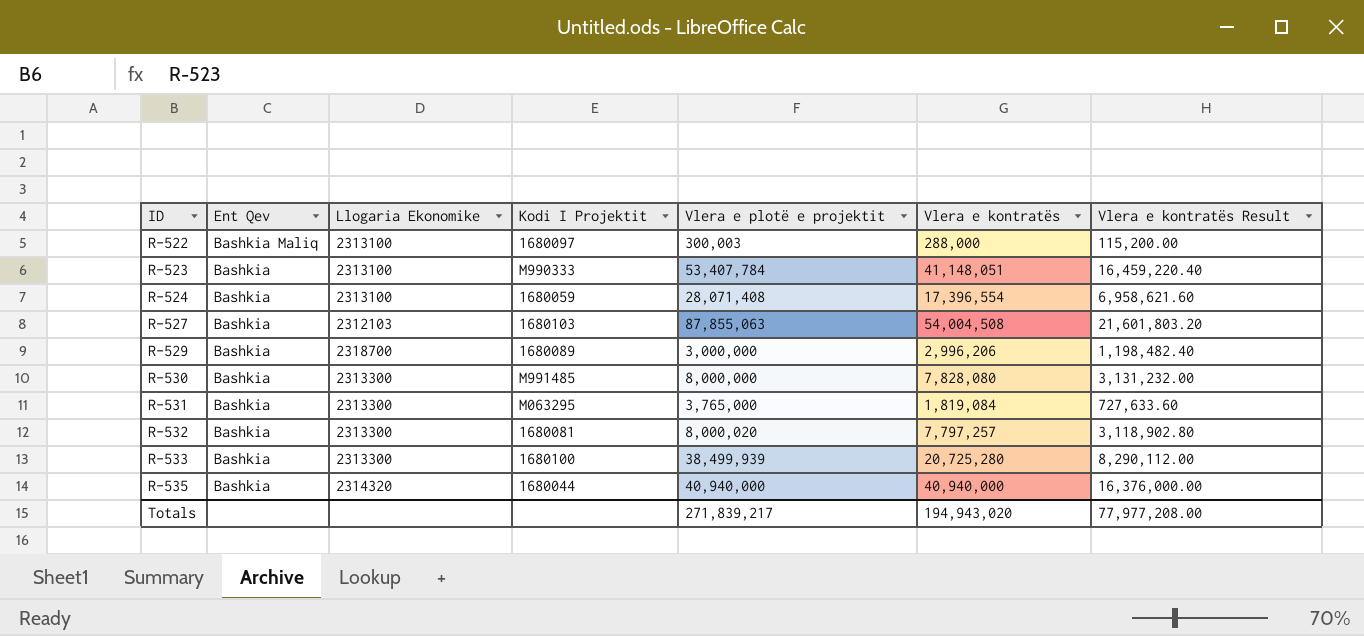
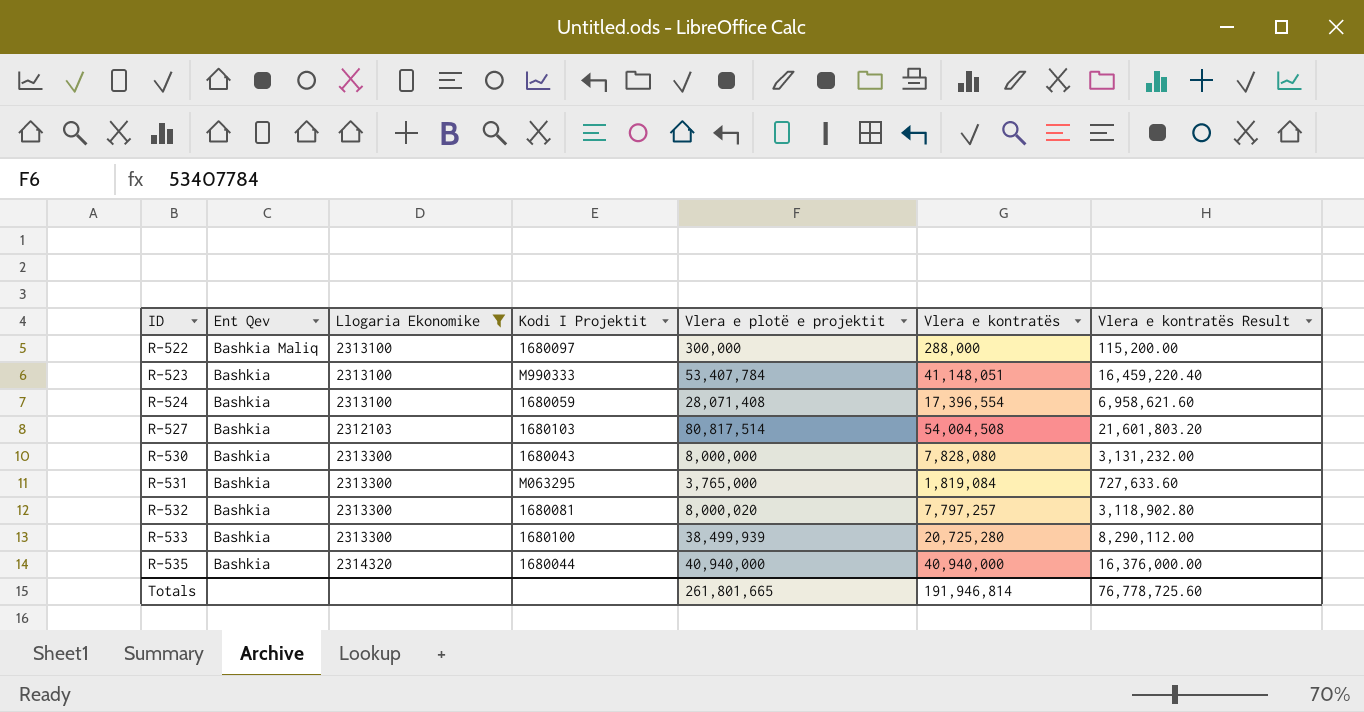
filter: none -> Llogaria Ekonomike != 2318700
R-522 | Vlera e plotë e projektit: 300,003 -> 300,000
R-527 | Vlera e plotë e projektit: 87,855,063 -> 80,817,514
R-530 | Kodi I Projektit: M991485 -> 1680043
Totals | Vlera e plotë e projektit: 271,839,217 -> 261,801,665
Totals | Vlera e kontratës: 194,943,020 -> 191,946,814
Totals | Vlera e kontratës Result: 77,977,208.00 -> 76,778,725.60

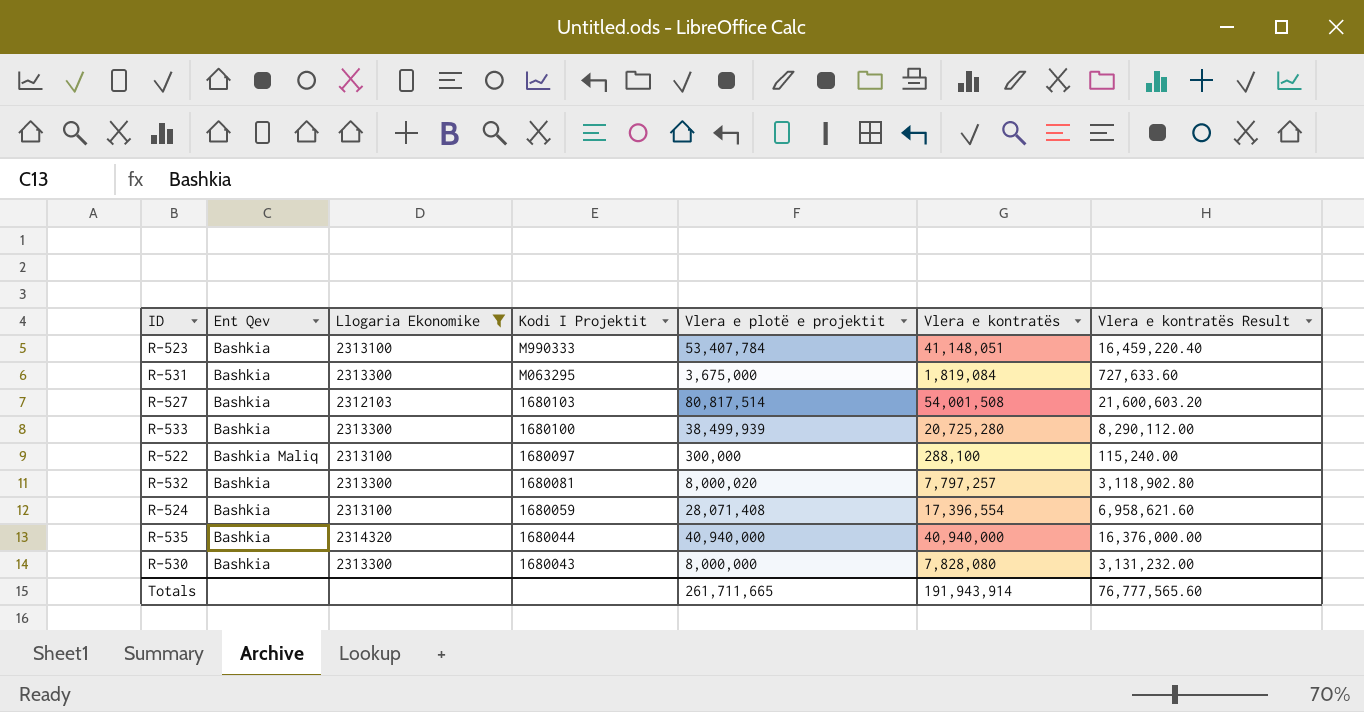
row order: ID ascending -> Kodi I Projektit descending
R-531 | Vlera e plotë e projektit: 3,765,000 -> 3,675,000
R-527 | Vlera e kontratës: 54,004,508 -> 54,001,508
R-527 | Vlera e kontratës Result: 21,601,803.20 -> 21,600,603.20
R-522 | Vlera e kontratës: 288,000 -> 288,100
R-522 | Vlera e kontratës Result: 115,200.00 -> 115,240.00
Totals | Vlera e plotë e projektit: 261,801,665 -> 261,711,665
Totals | Vlera e kontratës: 191,946,814 -> 191,943,914
Totals | Vlera e kontratës Result: 76,778,725.60 -> 76,777,565.60

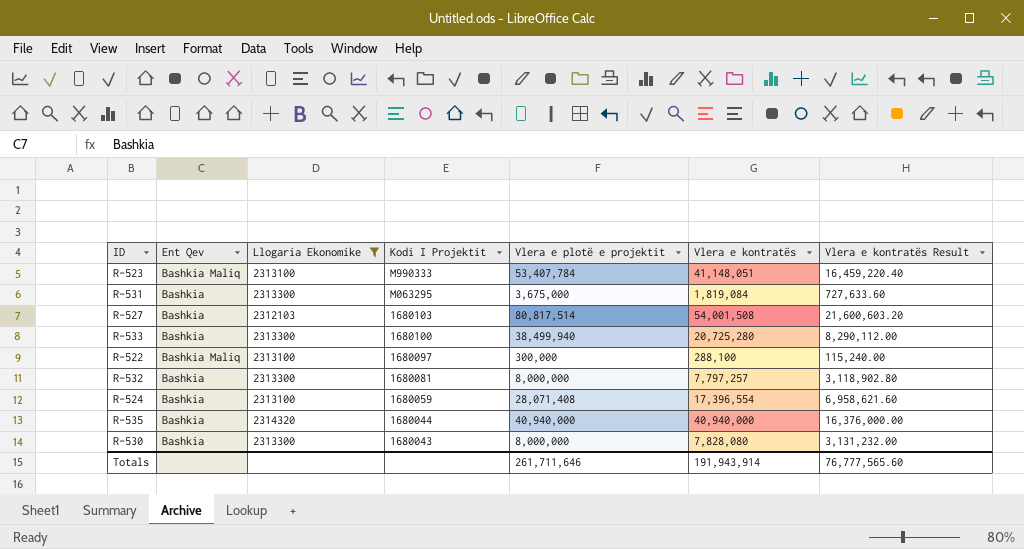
R-523 | Ent Qev: Bashkia -> Bashkia Maliq
R-533 | Vlera e plotë e projektit: 38,499,939 -> 38,499,940
R-532 | Vlera e plotë e projektit: 8,000,020 -> 8,000,000
Totals | Vlera e plotë e projektit: 261,711,665 -> 261,711,646

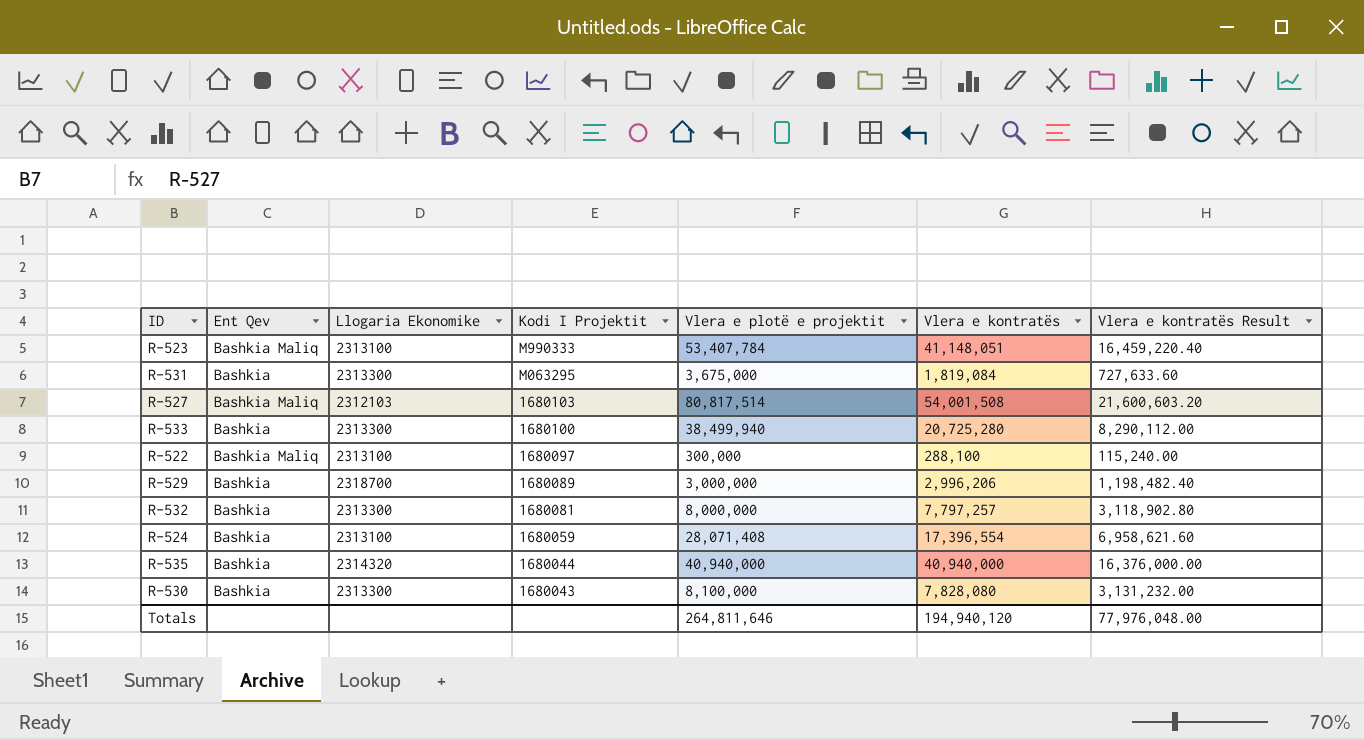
filter: Llogaria Ekonomike != 2318700 -> none
R-527 | Ent Qev: Bashkia -> Bashkia Maliq
R-530 | Vlera e plotë e projektit: 8,000,000 -> 8,100,000
Totals | Vlera e plotë e projektit: 261,711,646 -> 264,811,646
Totals | Vlera e kontratës: 191,943,914 -> 194,940,120
Totals | Vlera e kontratës Result: 76,777,565.60 -> 77,976,048.00

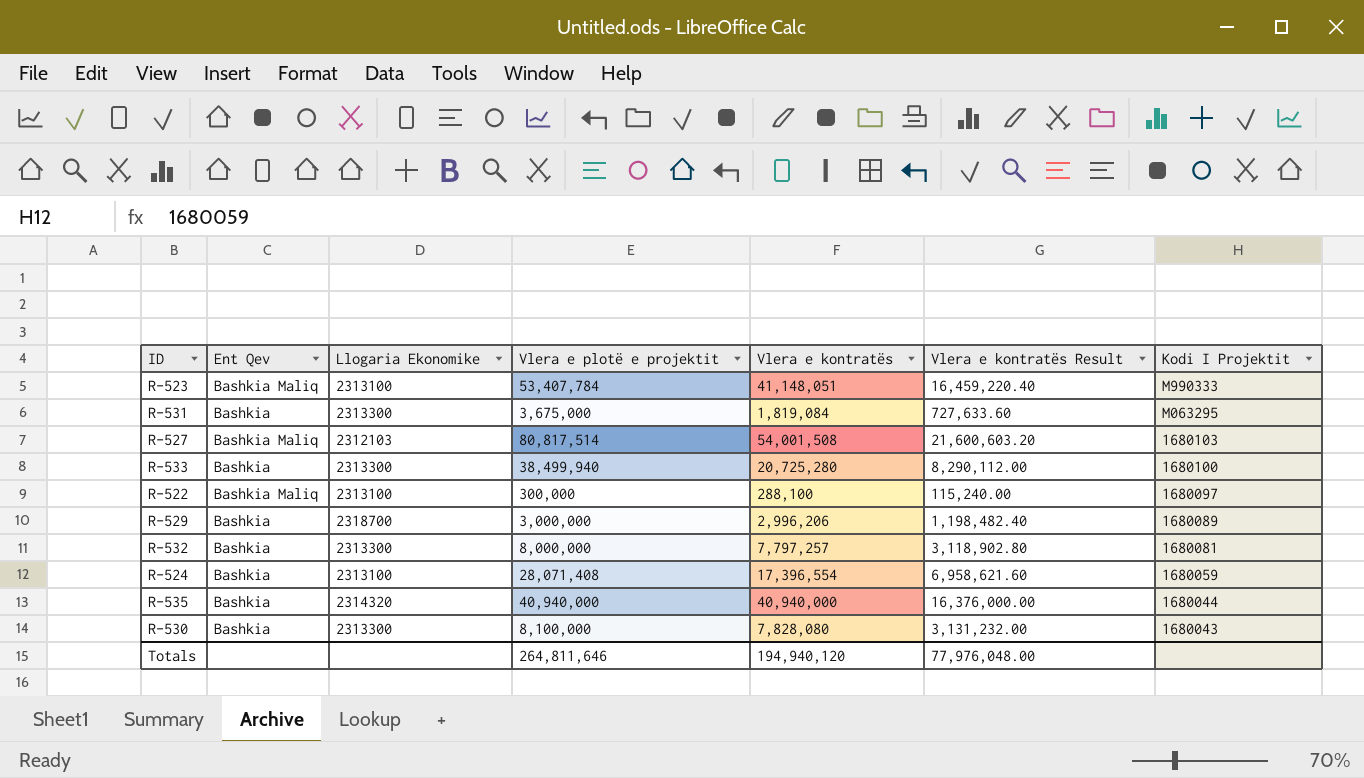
column Kodi I Projektit | position: 4 -> 7

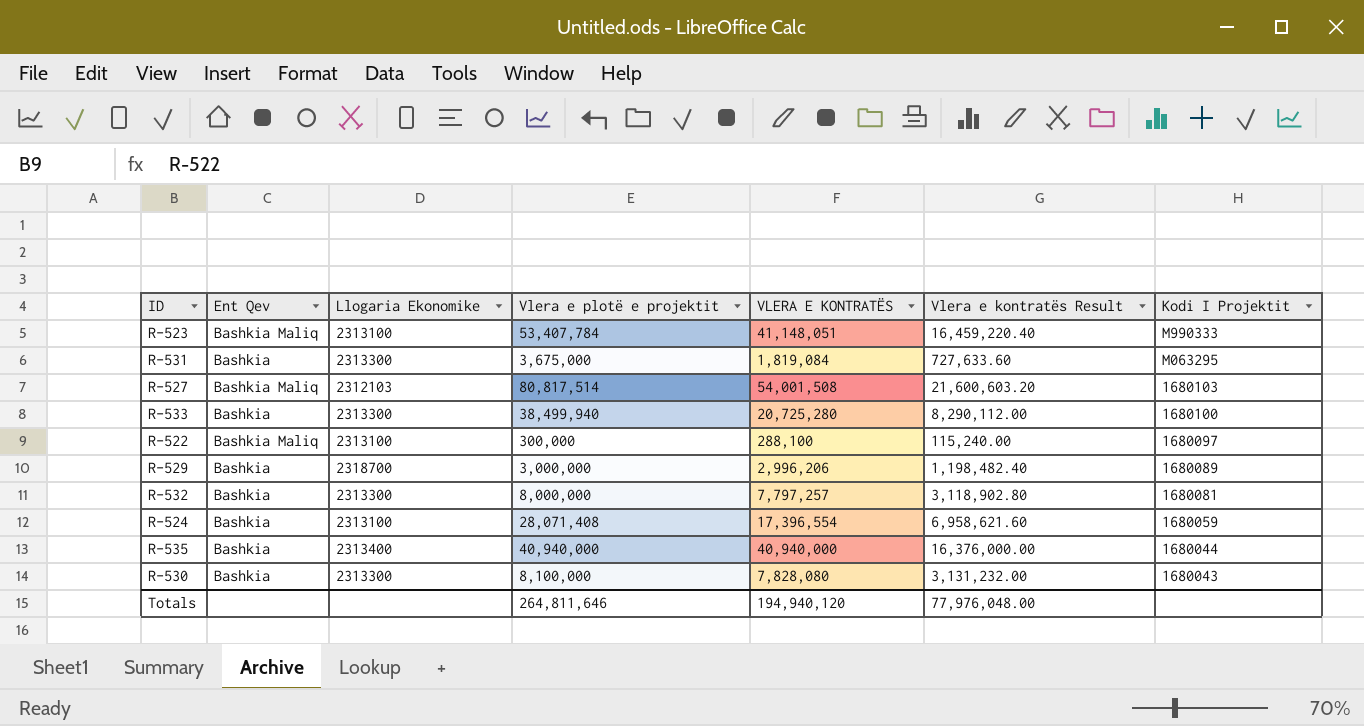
column name: Vlera e kontratës -> VLERA E KONTRATËS
R-535 | Llogaria Ekonomike: 2314320 -> 2313400

